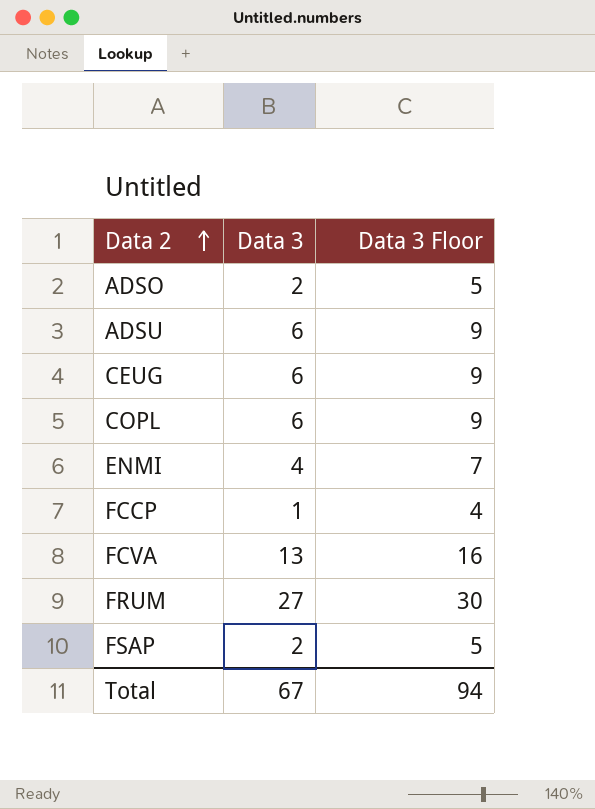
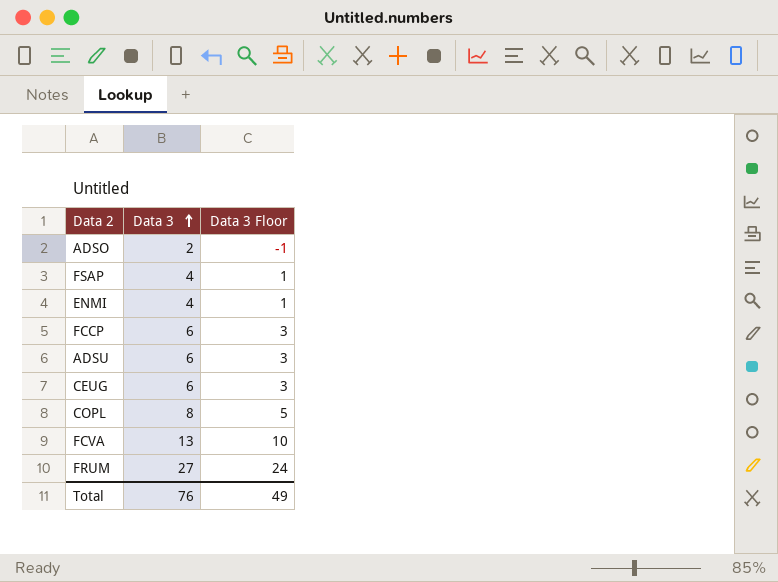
row order: Data 2 ascending -> Data 3 ascending
column Data 3 Floor | formula: [Data 3] + 3 -> [Data 3] - 3
FSAP | Data 3: 2 -> 4
FCCP | Data 3: 1 -> 6
COPL | Data 3: 6 -> 8
Total | Data 3: 67 -> 76
Total | Data 3 Floor: 94 -> 49

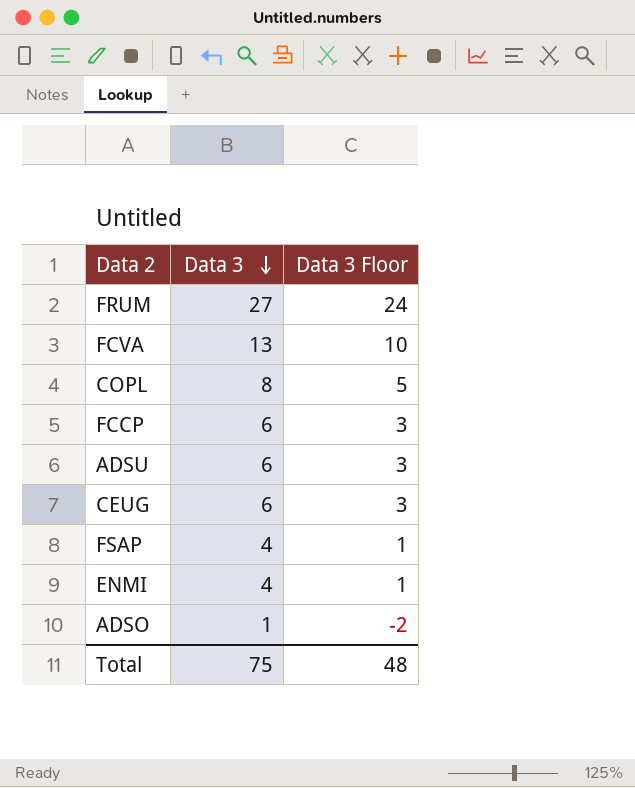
row order: Data 3 ascending -> Data 3 descending
ADSO | Data 3: 2 -> 1
ADSO | Data 3 Floor: -1 -> -2
Total | Data 3: 76 -> 75
Total | Data 3 Floor: 49 -> 48

